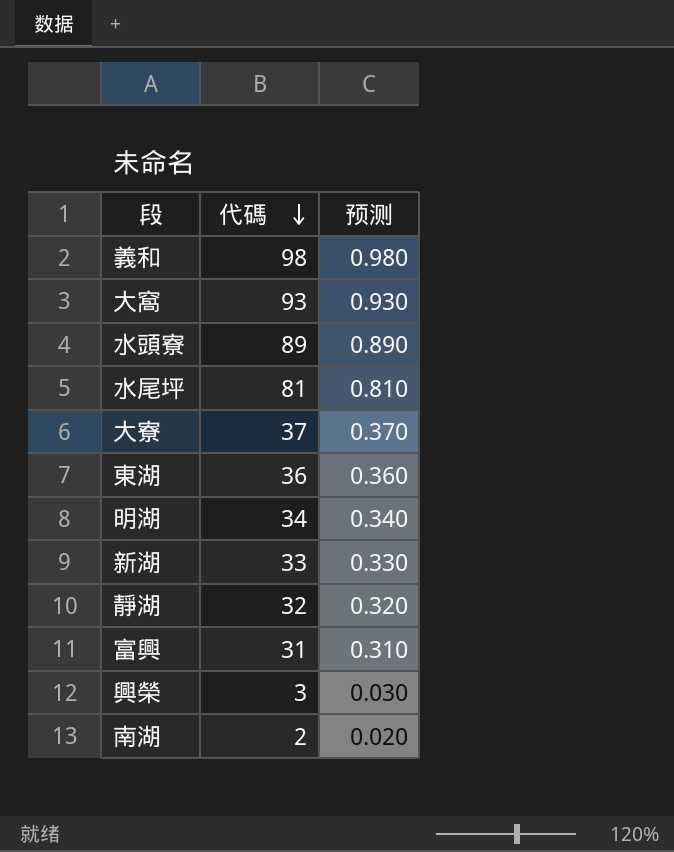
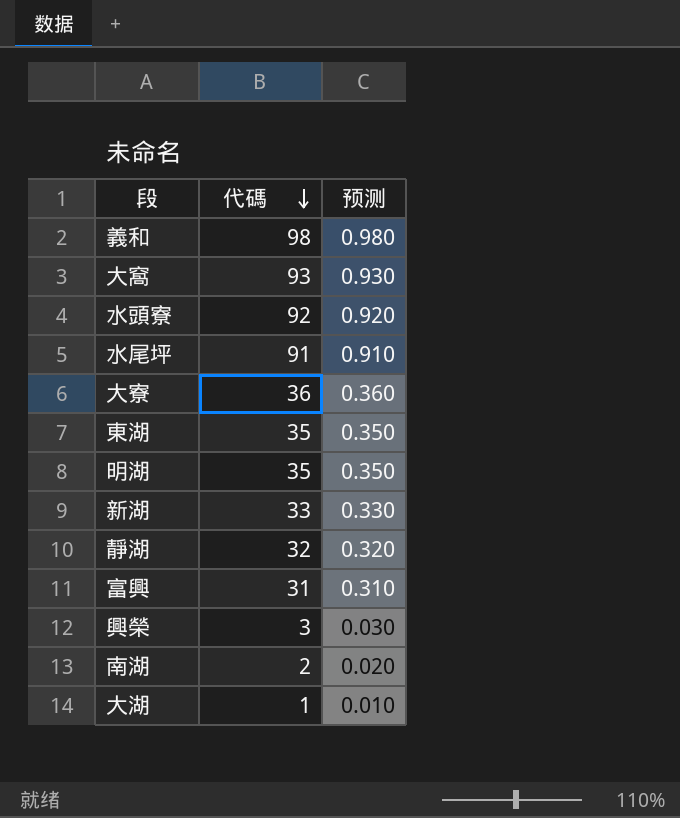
水頭寮 | 代碼: 89 -> 92
水頭寮 | 预测: 0.890 -> 0.920
水尾坪 | 代碼: 81 -> 91
水尾坪 | 预测: 0.810 -> 0.910
大寮 | 代碼: 37 -> 36
大寮 | 预测: 0.370 -> 0.360
東湖 | 代碼: 36 -> 35
東湖 | 预测: 0.360 -> 0.350
明湖 | 代碼: 34 -> 35
明湖 | 预测: 0.340 -> 0.350
row 大湖: none -> 1 | 0.010

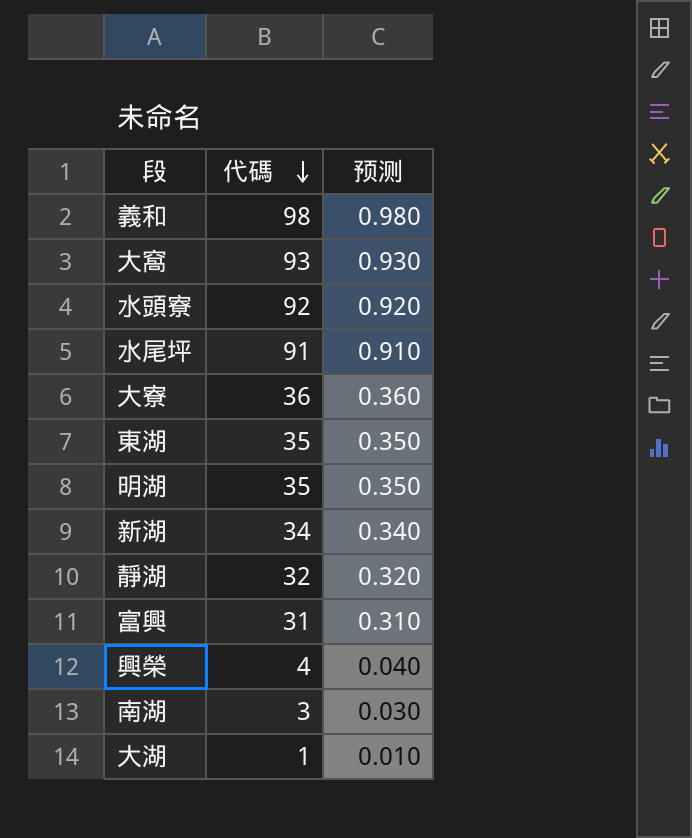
新湖 | 代碼: 33 -> 34
新湖 | 预测: 0.330 -> 0.340
興榮 | 代碼: 3 -> 4
興榮 | 预测: 0.030 -> 0.040
南湖 | 代碼: 2 -> 3
南湖 | 预测: 0.020 -> 0.030

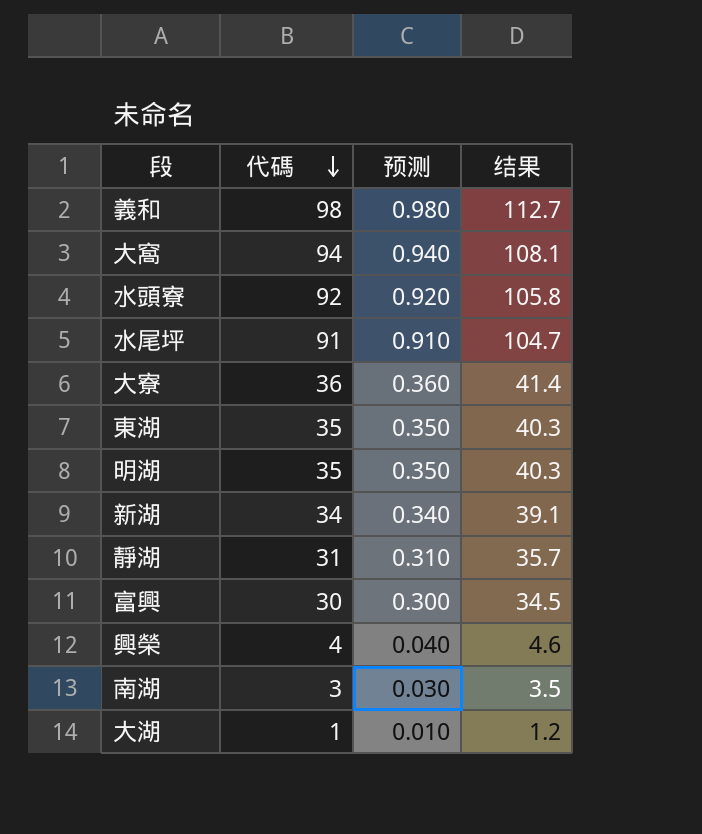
column 结果 | formula: none -> [代碼] * 1.15
大窩 | 代碼: 93 -> 94
大窩 | 预测: 0.930 -> 0.940
靜湖 | 代碼: 32 -> 31
靜湖 | 预测: 0.320 -> 0.310
富興 | 代碼: 31 -> 30
富興 | 预测: 0.310 -> 0.300

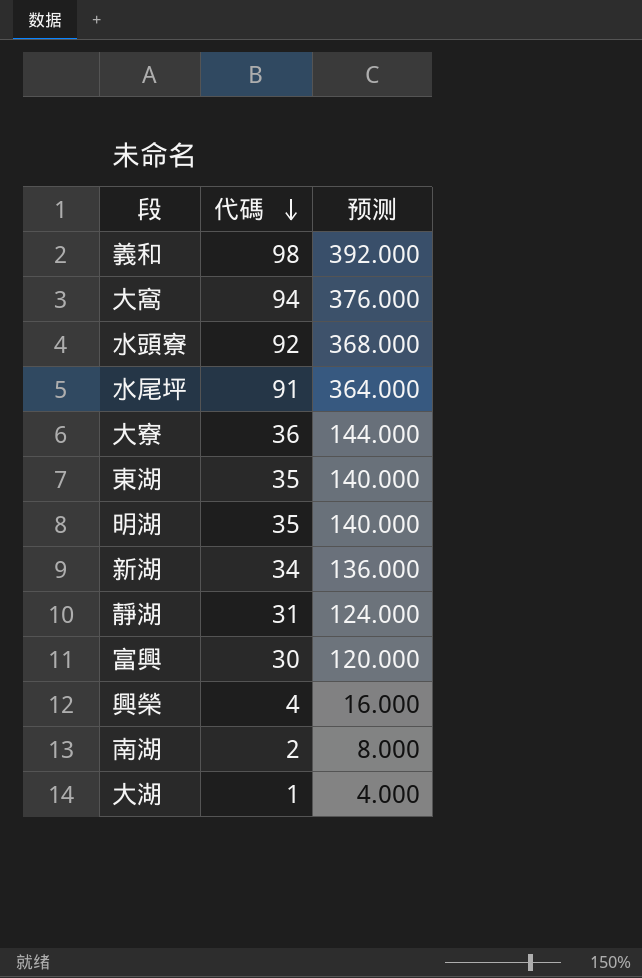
column 结果 | formula: [代碼] * 1.15 -> none
column 预测 | formula: [代碼] * 0.01 -> [代碼] * 4
南湖 | 代碼: 3 -> 2

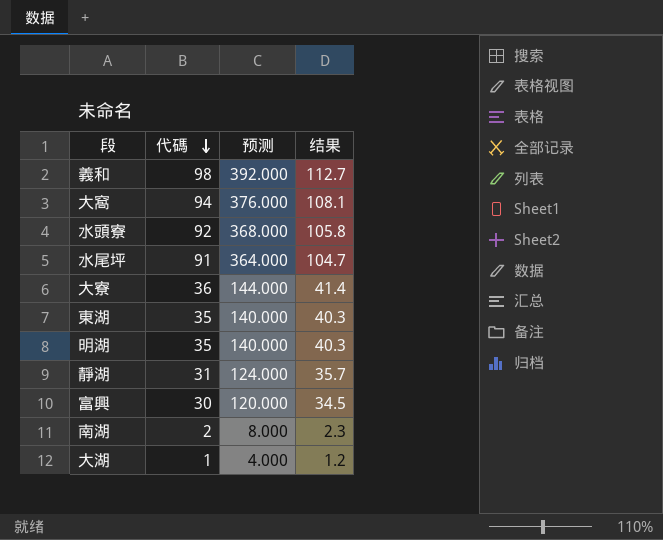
column 结果 | formula: none -> [代碼] * 1.15
row 新湖: 34 | 136.000 -> none
row 興榮: 4 | 16.000 -> none

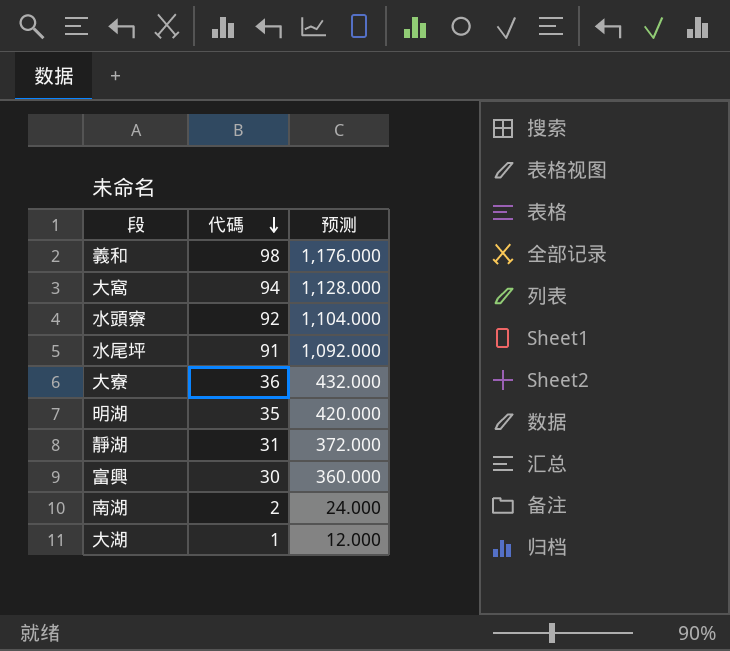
column 结果 | formula: [代碼] * 1.15 -> none
column 预测 | formula: [代碼] * 4 -> [代碼] * 12
row 東湖: 35 | 140.000 | 40.3 -> none

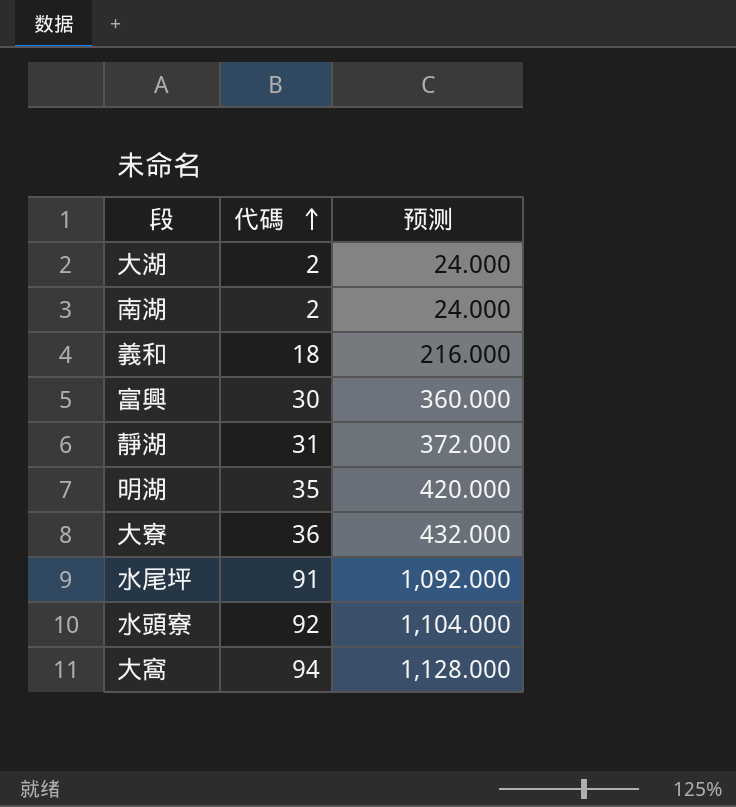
row order: 代碼 descending -> 代碼 ascending
大湖 | 代碼: 1 -> 2
大湖 | 预测: 12.000 -> 24.000
義和 | 代碼: 98 -> 18
義和 | 预测: 1,176.000 -> 216.000

